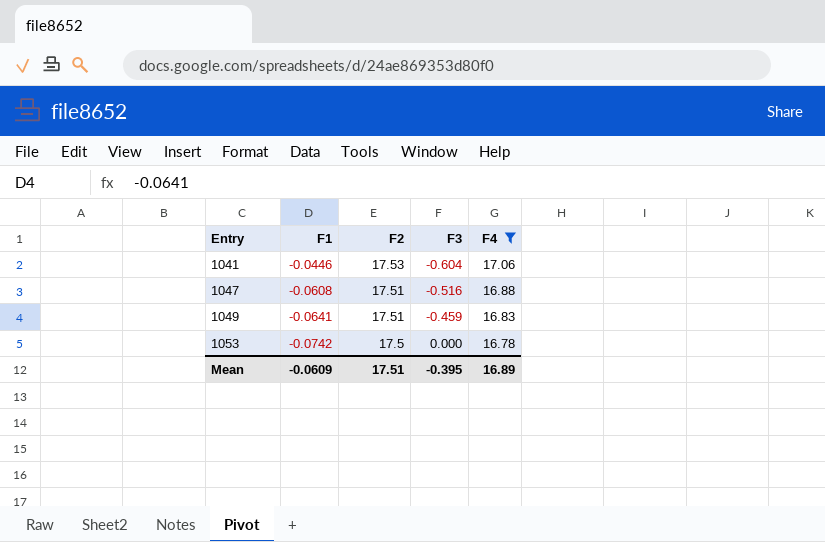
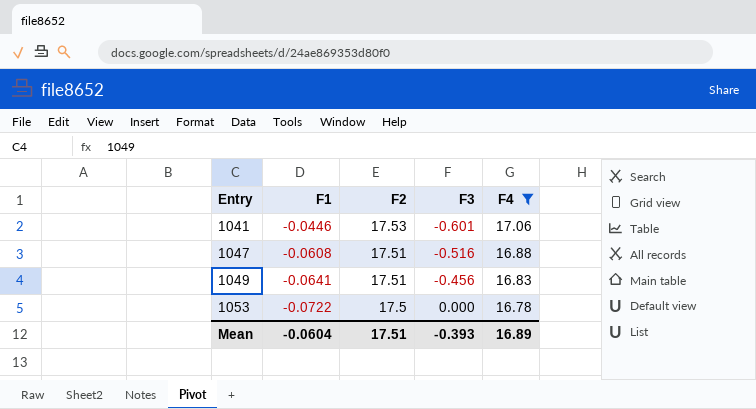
1041 | F3: -0.604 -> -0.601
1049 | F3: -0.459 -> -0.456
1053 | F1: -0.0742 -> -0.0722
Mean | F1: -0.0609 -> -0.0604
Mean | F3: -0.395 -> -0.393

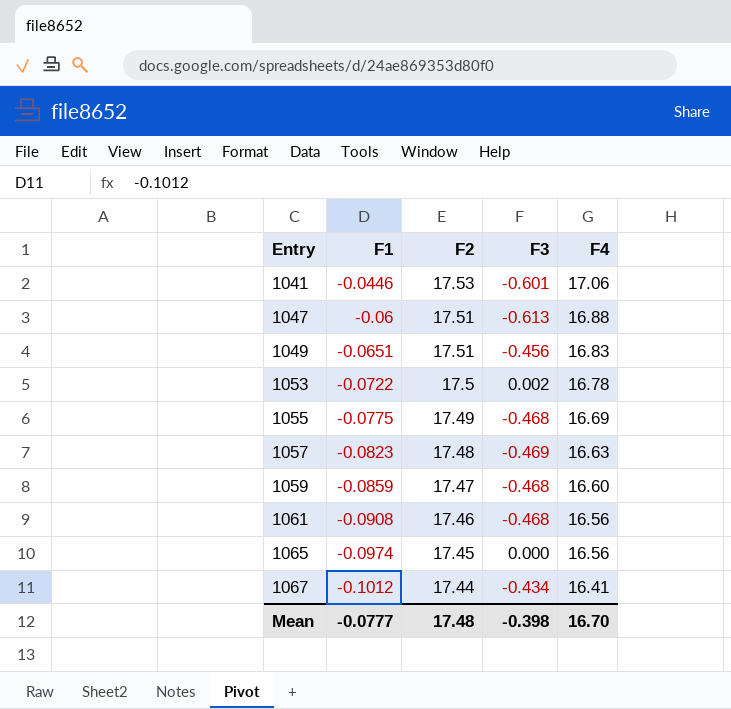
filter: F4 >= 16.78 -> none
1047 | F1: -0.0608 -> -0.06
1047 | F3: -0.516 -> -0.613
1049 | F1: -0.0641 -> -0.0651
1053 | F3: 0.000 -> 0.002
Mean | F1: -0.0604 -> -0.0777
Mean | F2: 17.51 -> 17.48
Mean | F3: -0.393 -> -0.398
Mean | F4: 16.89 -> 16.70

